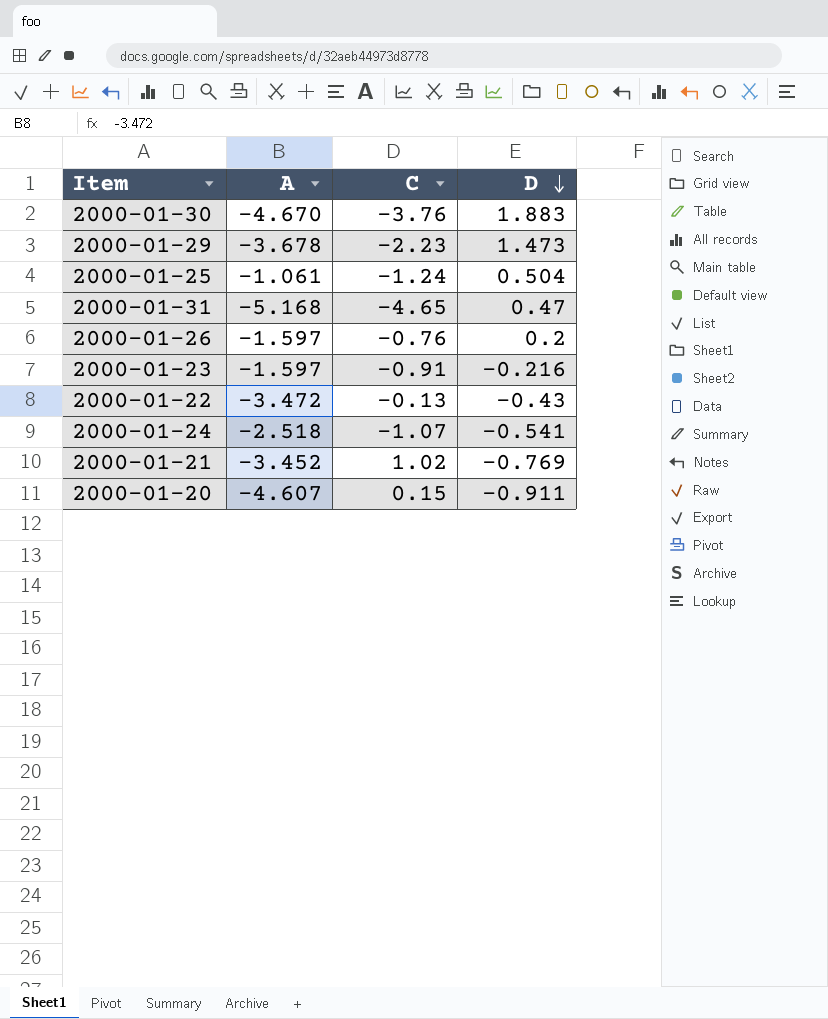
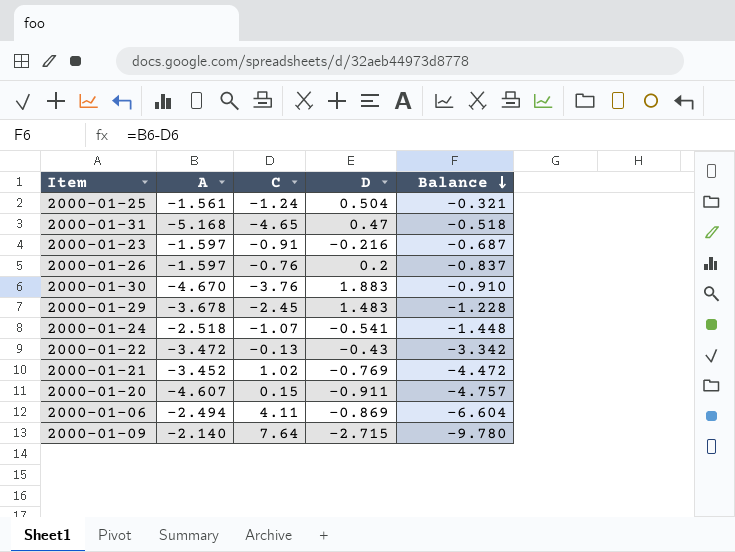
row order: D descending -> Balance descending
column Balance | formula: none -> [A] - [C]
2000-01-25 | A: -1.061 -> -1.561
2000-01-29 | C: -2.23 -> -2.45
2000-01-29 | D: 1.473 -> 1.483
row 2000-01-06: none -> -2.494 | 4.11 | -0.869 | -6.604
row 2000-01-09: none -> -2.140 | 7.64 | -2.715 | -9.780

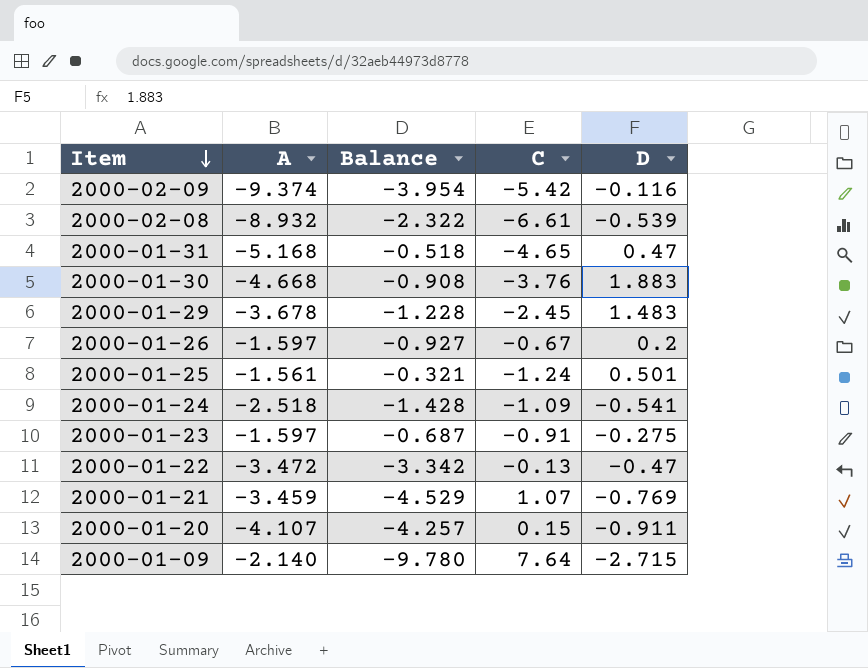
row order: Balance descending -> Item descending
column Balance | position: 5 -> 3
row 2000-01-06: -2.494 | 4.11 | -0.869 | -6.604 -> none
row 2000-02-09: none -> -9.374 | -3.954 | -5.42 | -0.116
row 2000-02-08: none -> -8.932 | -2.322 | -6.61 | -0.539
2000-01-30 | A: -4.670 -> -4.668
2000-01-30 | Balance: -0.910 -> -0.908
2000-01-26 | Balance: -0.837 -> -0.927
2000-01-26 | C: -0.76 -> -0.67
2000-01-25 | D: 0.504 -> 0.501
2000-01-24 | Balance: -1.448 -> -1.428
2000-01-24 | C: -1.07 -> -1.09
2000-01-23 | D: -0.216 -> -0.275
2000-01-22 | D: -0.43 -> -0.47
2000-01-21 | A: -3.452 -> -3.459
2000-01-21 | Balance: -4.472 -> -4.529
2000-01-21 | C: 1.02 -> 1.07
2000-01-20 | A: -4.607 -> -4.107
2000-01-20 | Balance: -4.757 -> -4.257

